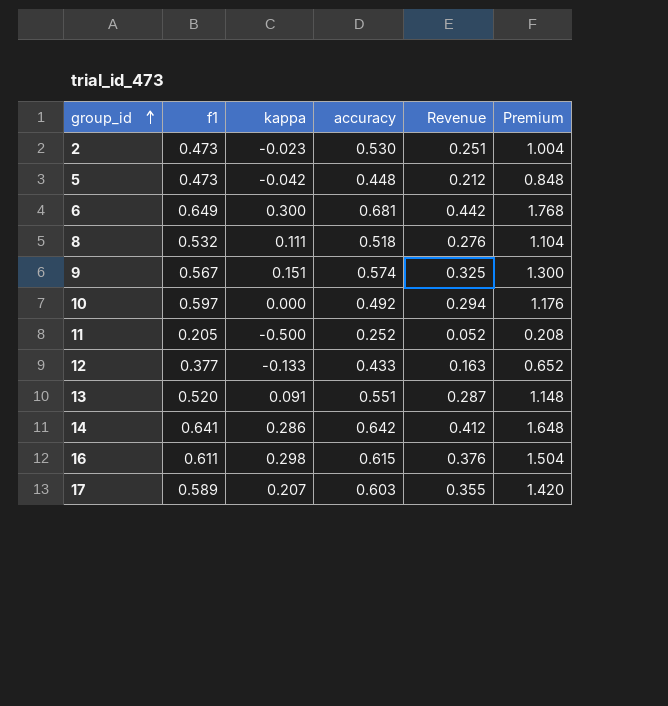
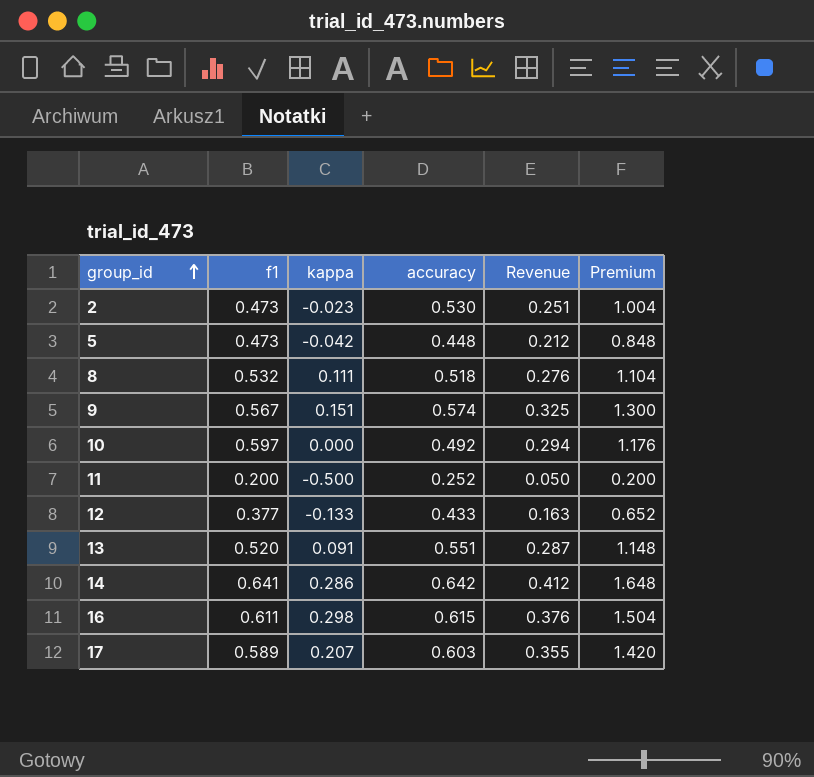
row 6: 0.649 | 0.300 | 0.681 | 0.442 | 1.768 -> none
11 | f1: 0.205 -> 0.200
11 | Revenue: 0.052 -> 0.050
11 | Premium: 0.208 -> 0.200

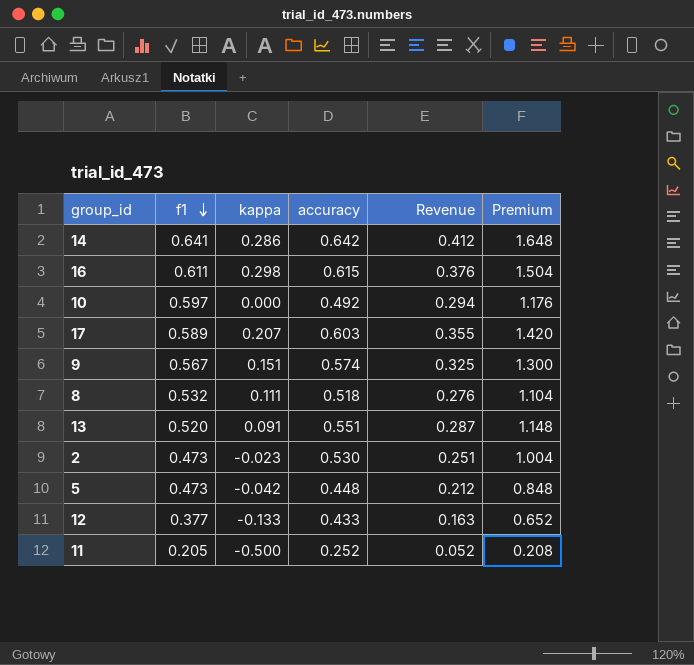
row order: group_id ascending -> f1 descending
11 | f1: 0.200 -> 0.205
11 | Revenue: 0.050 -> 0.052
11 | Premium: 0.200 -> 0.208

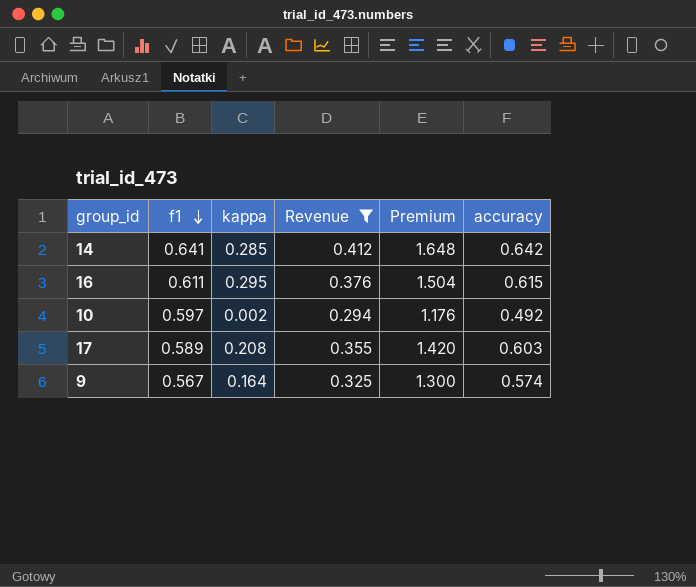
filter: none -> Revenue >= 0.294
column accuracy | position: 4 -> 6
14 | kappa: 0.286 -> 0.285
16 | kappa: 0.298 -> 0.295
10 | kappa: 0.000 -> 0.002
17 | kappa: 0.207 -> 0.208
9 | kappa: 0.151 -> 0.164

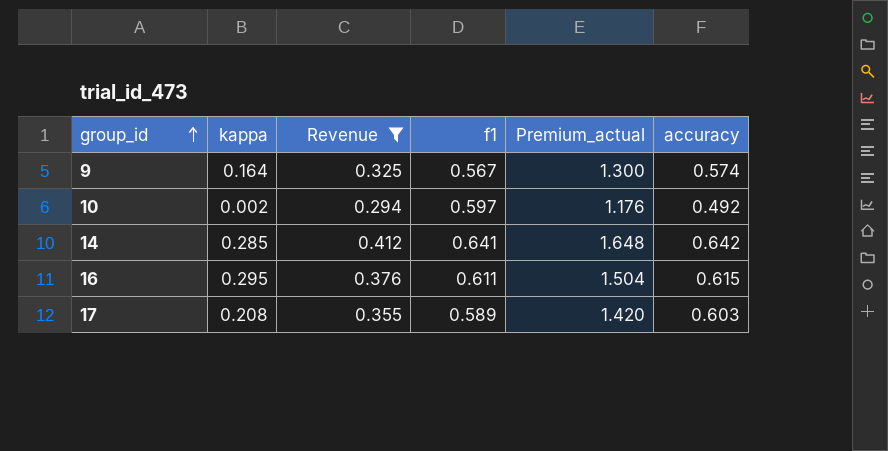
row order: f1 descending -> group_id ascending
column f1 | position: 2 -> 4
column name: Premium -> Premium_actual

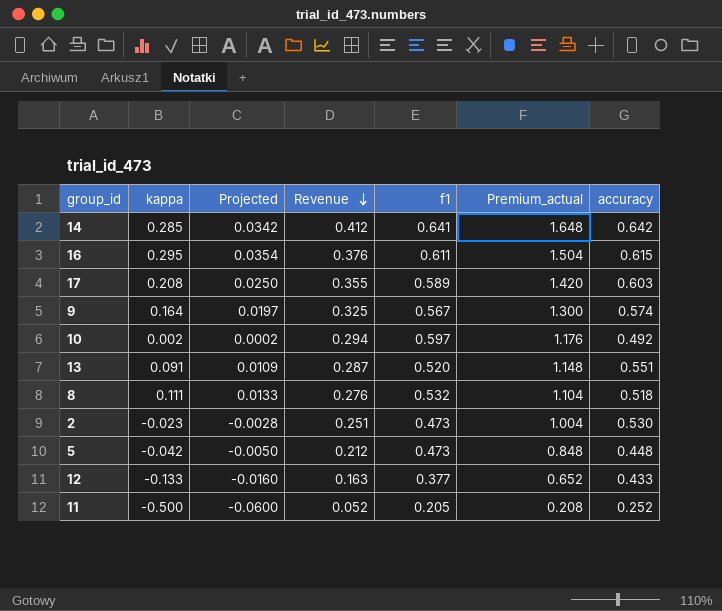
filter: Revenue >= 0.294 -> none
row order: group_id ascending -> Revenue descending
column Projected | formula: none -> [kappa] * 0.12

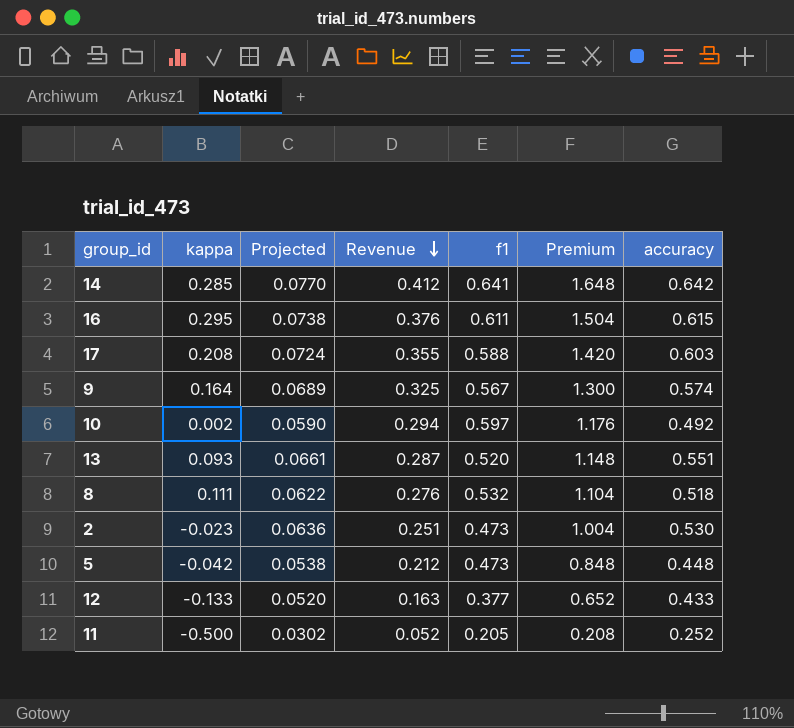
column Projected | formula: [kappa] * 0.12 -> [accuracy] * 0.12
column name: Premium_actual -> Premium
17 | f1: 0.589 -> 0.588
13 | kappa: 0.091 -> 0.093

